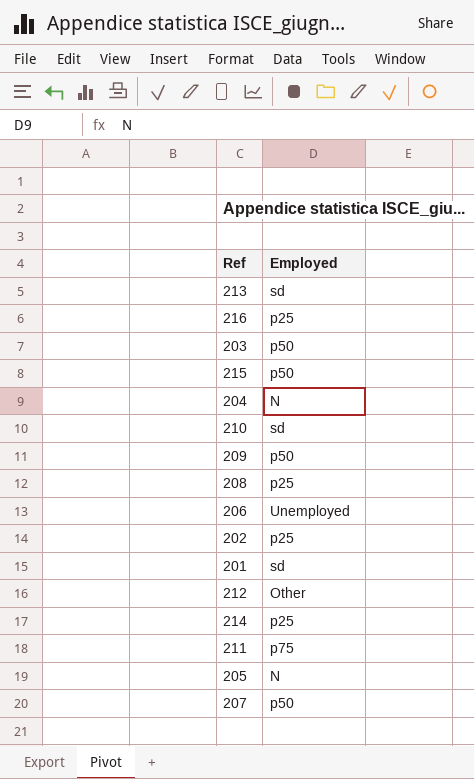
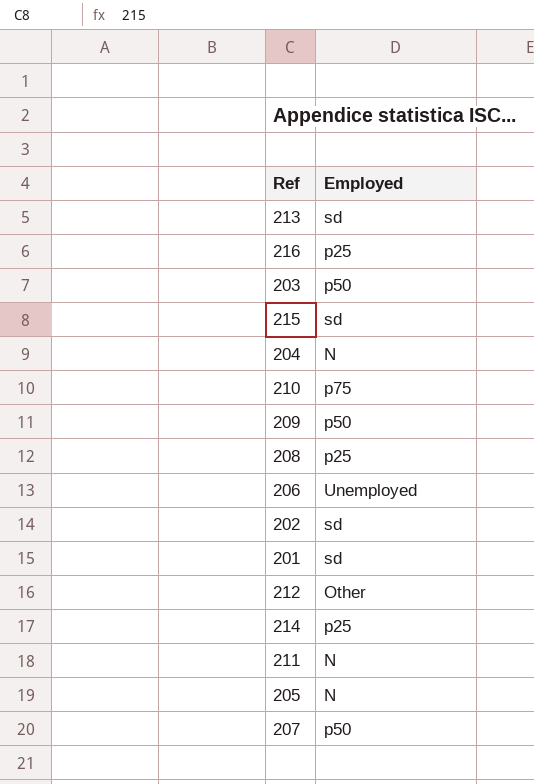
215 | Employed: p50 -> sd
210 | Employed: sd -> p75
202 | Employed: p25 -> sd
211 | Employed: p75 -> N

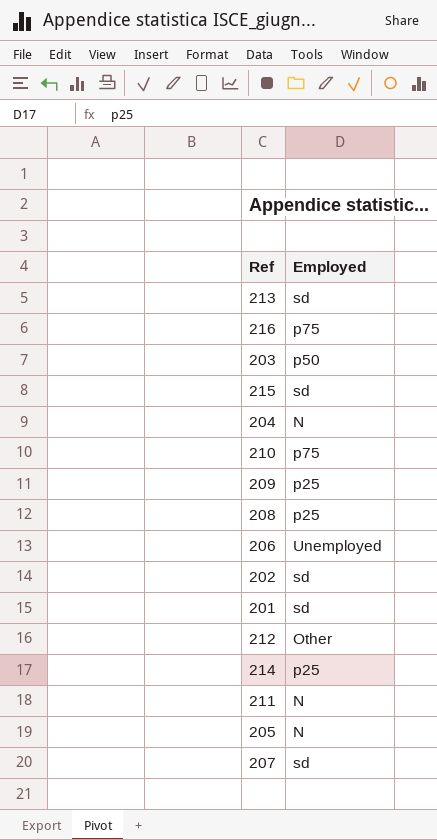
216 | Employed: p25 -> p75
209 | Employed: p50 -> p25
207 | Employed: p50 -> sd

